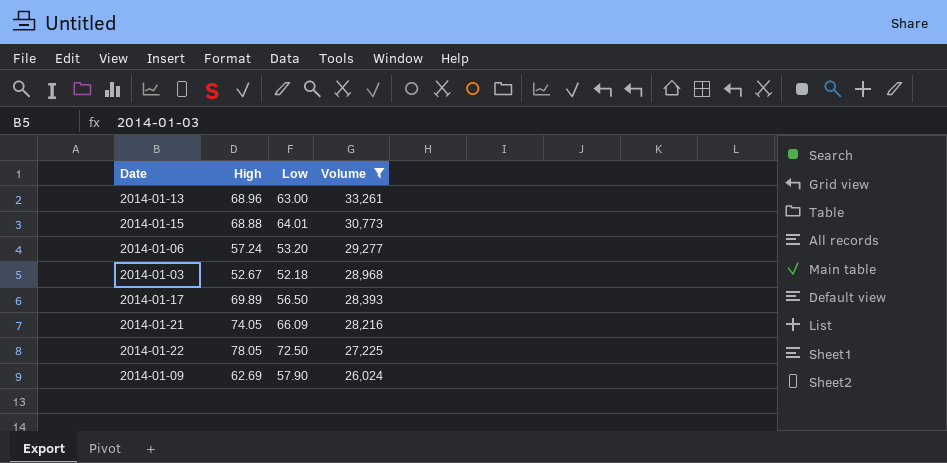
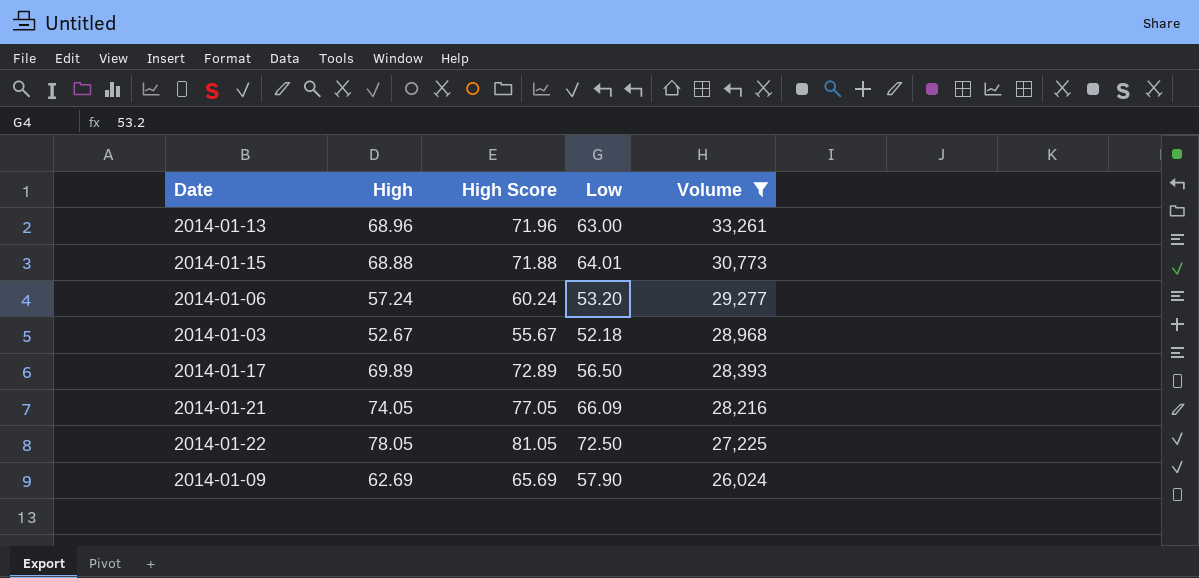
column High Score | formula: none -> [High] + 3

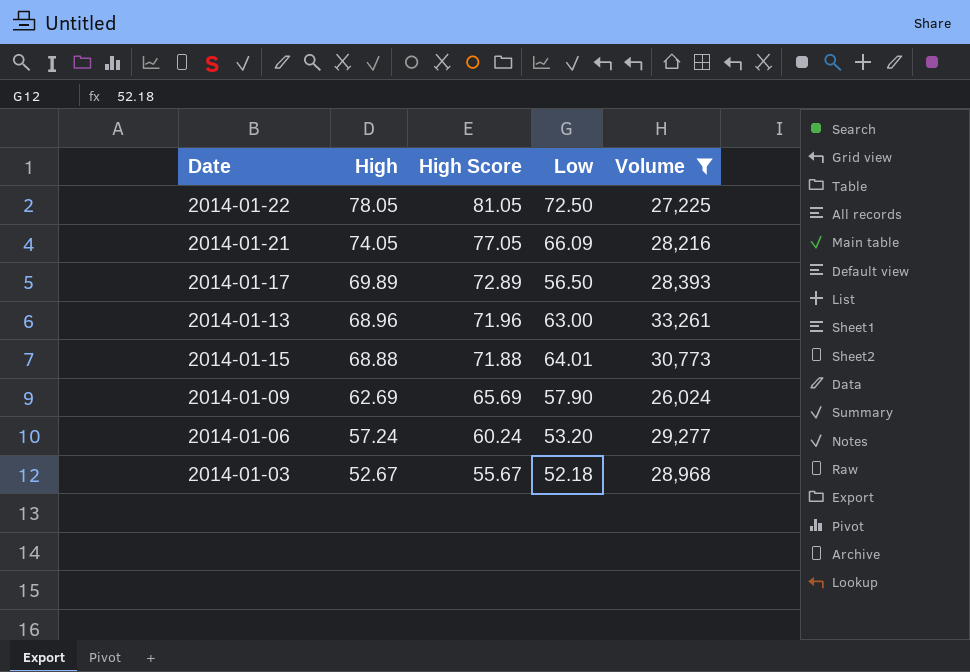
row order: Volume descending -> High descending

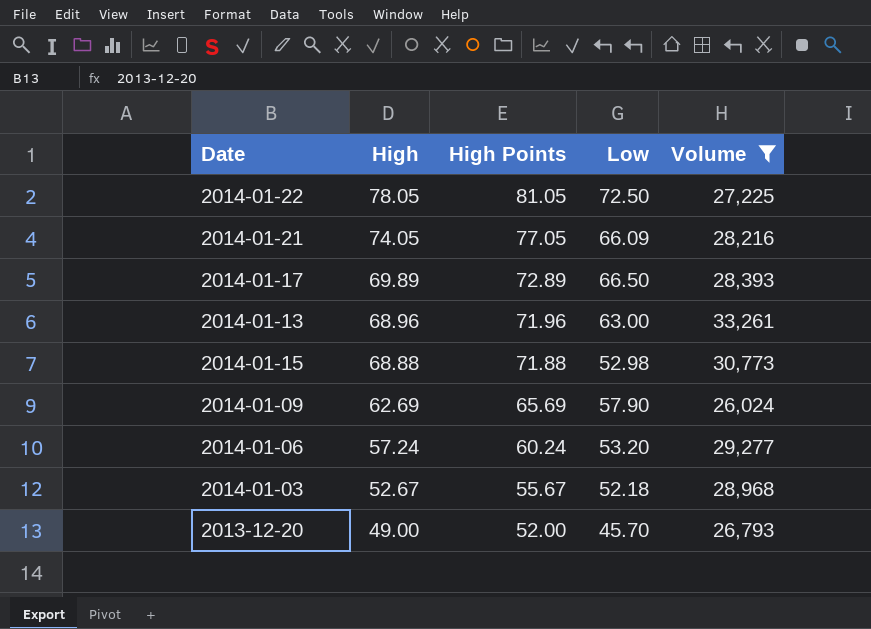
column name: High Score -> High Points
2014-01-17 | Low: 56.50 -> 66.50
2014-01-15 | Low: 64.01 -> 52.98
row 2013-12-20: none -> 49.00 | 52.00 | 45.70 | 26,793

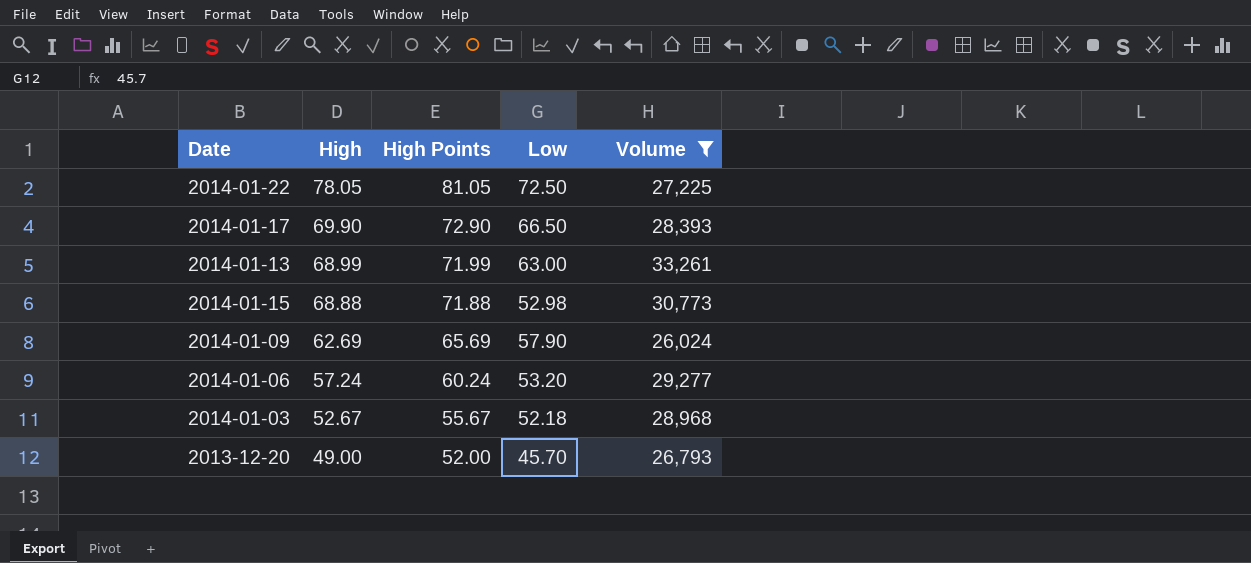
row 2014-01-21: 74.05 | 77.05 | 66.09 | 28,216 -> none
2014-01-17 | High: 69.89 -> 69.90
2014-01-17 | High Points: 72.89 -> 72.90
2014-01-13 | High: 68.96 -> 68.99
2014-01-13 | High Points: 71.96 -> 71.99

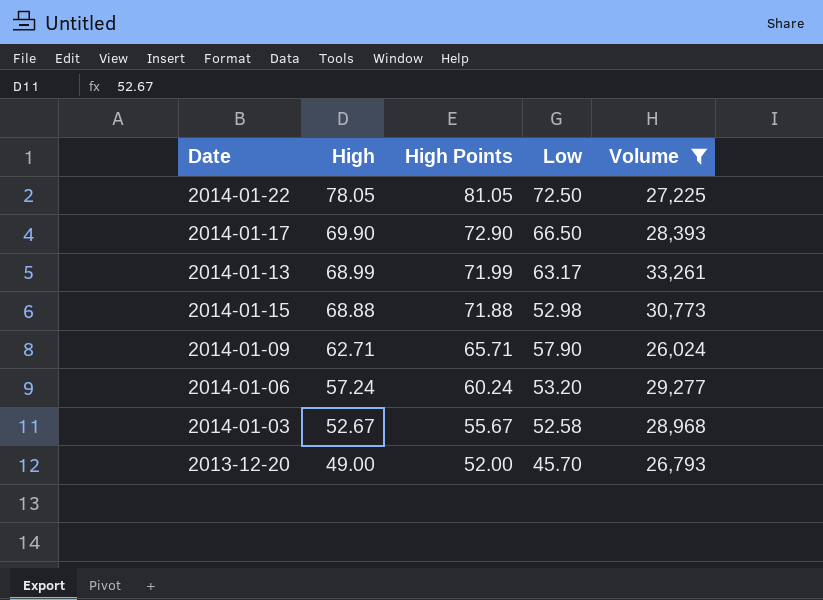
2014-01-13 | Low: 63.00 -> 63.17
2014-01-09 | High: 62.69 -> 62.71
2014-01-09 | High Points: 65.69 -> 65.71
2014-01-03 | Low: 52.18 -> 52.58

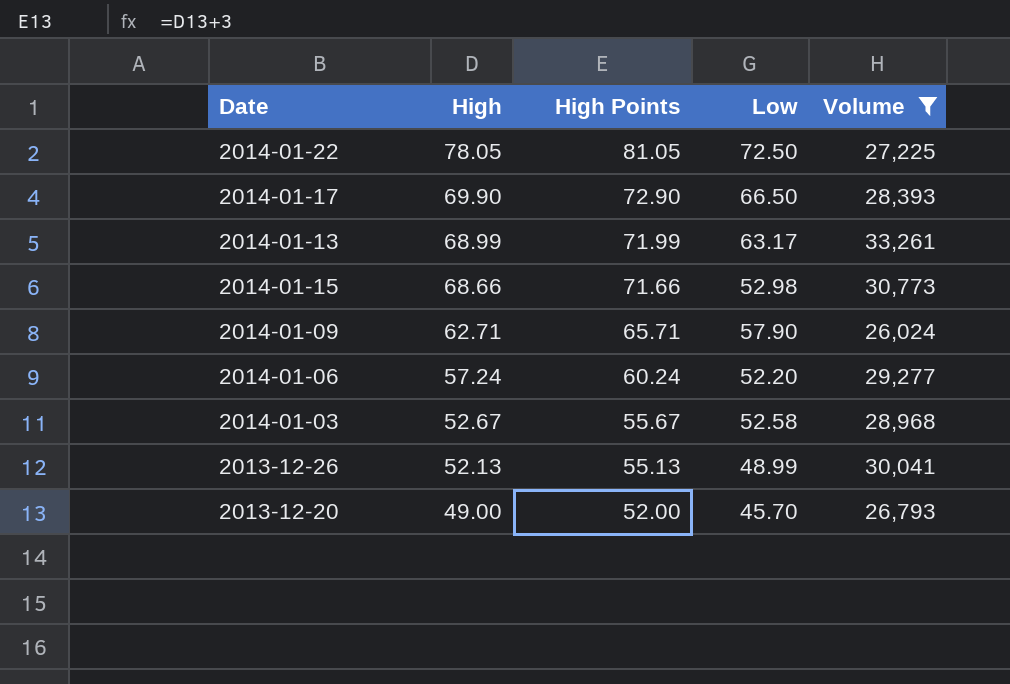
2014-01-15 | High: 68.88 -> 68.66
2014-01-15 | High Points: 71.88 -> 71.66
2014-01-06 | Low: 53.20 -> 52.20
row 2013-12-26: none -> 52.13 | 55.13 | 48.99 | 30,041

